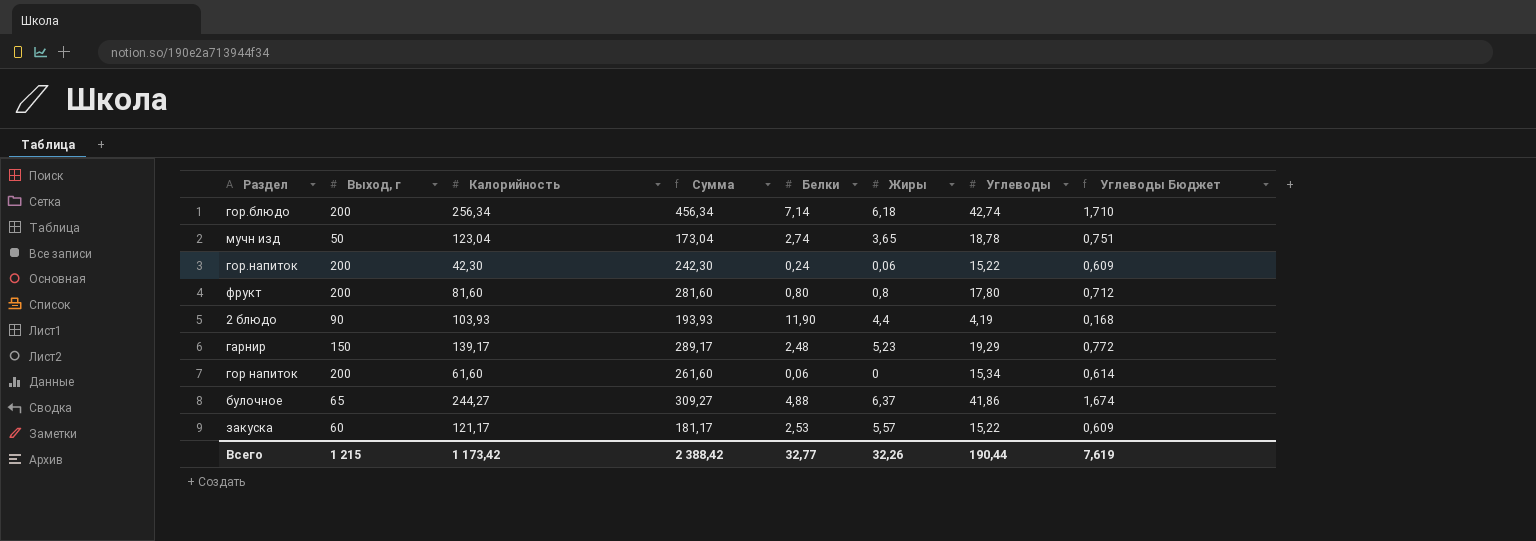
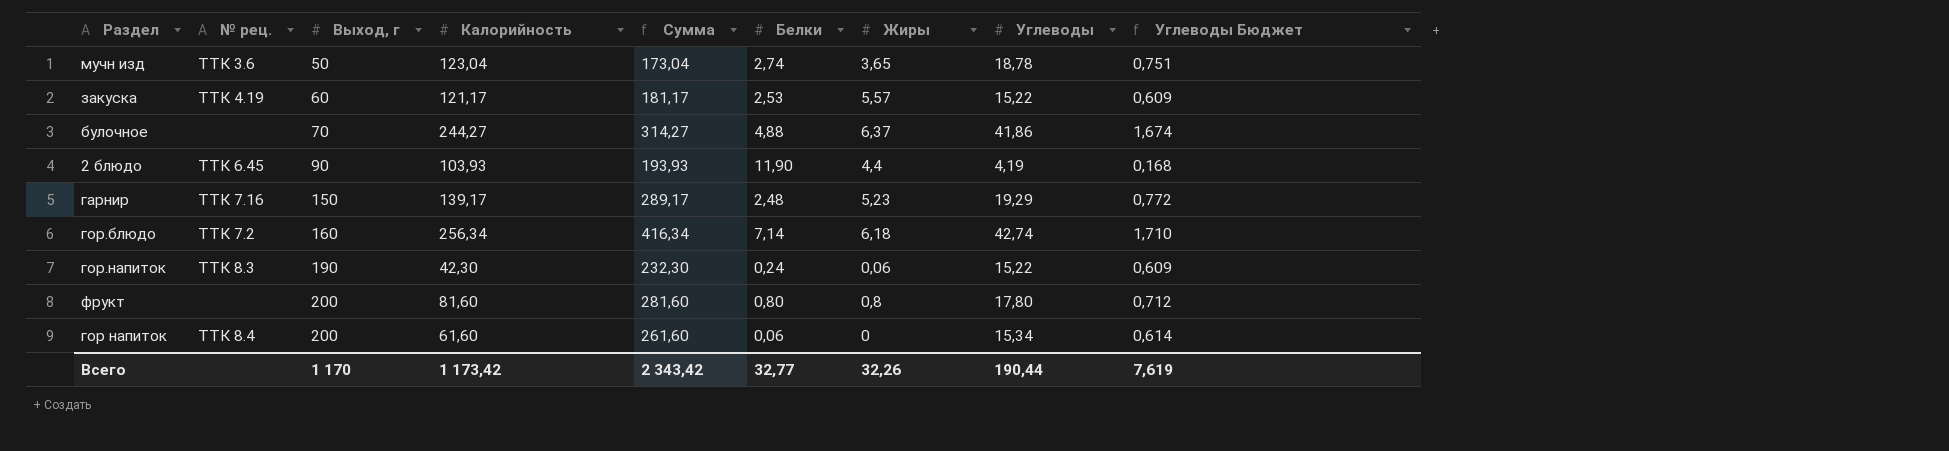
row order: none -> Выход, г ascending
column № рец. | position: none -> 2
булочное | Выход, г: 65 -> 70
булочное | Сумма: 309,27 -> 314,27
гор.блюдо | Выход, г: 200 -> 160
гор.блюдо | Сумма: 456,34 -> 416,34
гор.напиток | Выход, г: 200 -> 190
гор.напиток | Сумма: 242,30 -> 232,30
Всего | Выход, г: 1 215 -> 1 170
Всего | Сумма: 2 388,42 -> 2 343,42

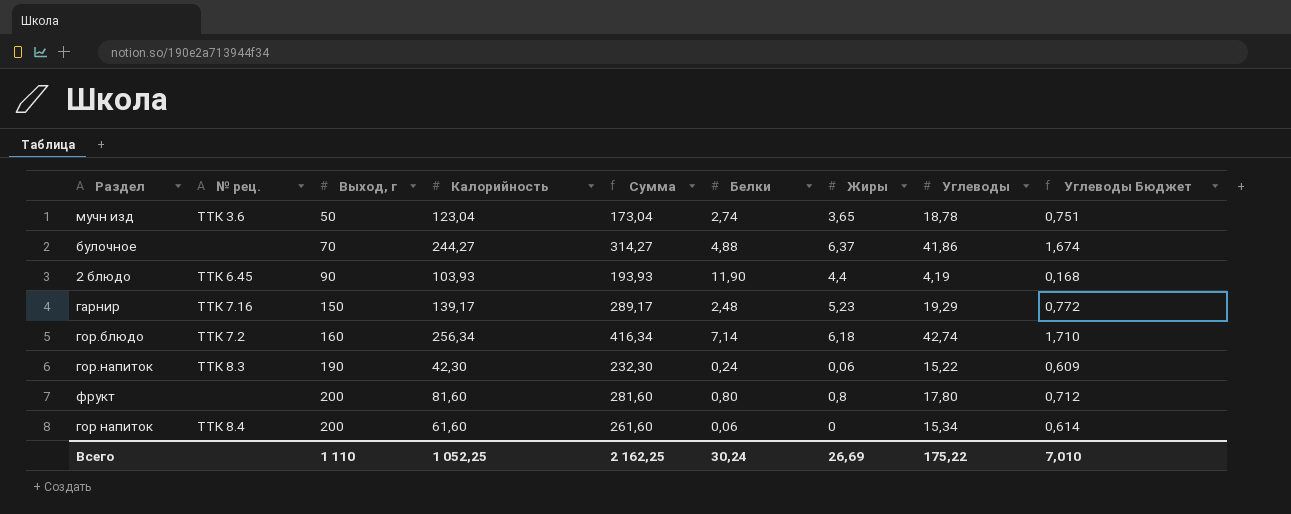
row закуска: ТТК 4.19 | 60 | 121,17 | 181,17 | 2,53 | 5,57 | 15,22 | 0,609 -> none
Всего | Выход, г: 1 170 -> 1 110
Всего | Калорийность: 1 173,42 -> 1 052,25
Всего | Сумма: 2 343,42 -> 2 162,25
Всего | Белки: 32,77 -> 30,24
Всего | Жиры: 32,26 -> 26,69
Всего | Углеводы: 190,44 -> 175,22
Всего | Углеводы Бюджет: 7,619 -> 7,010

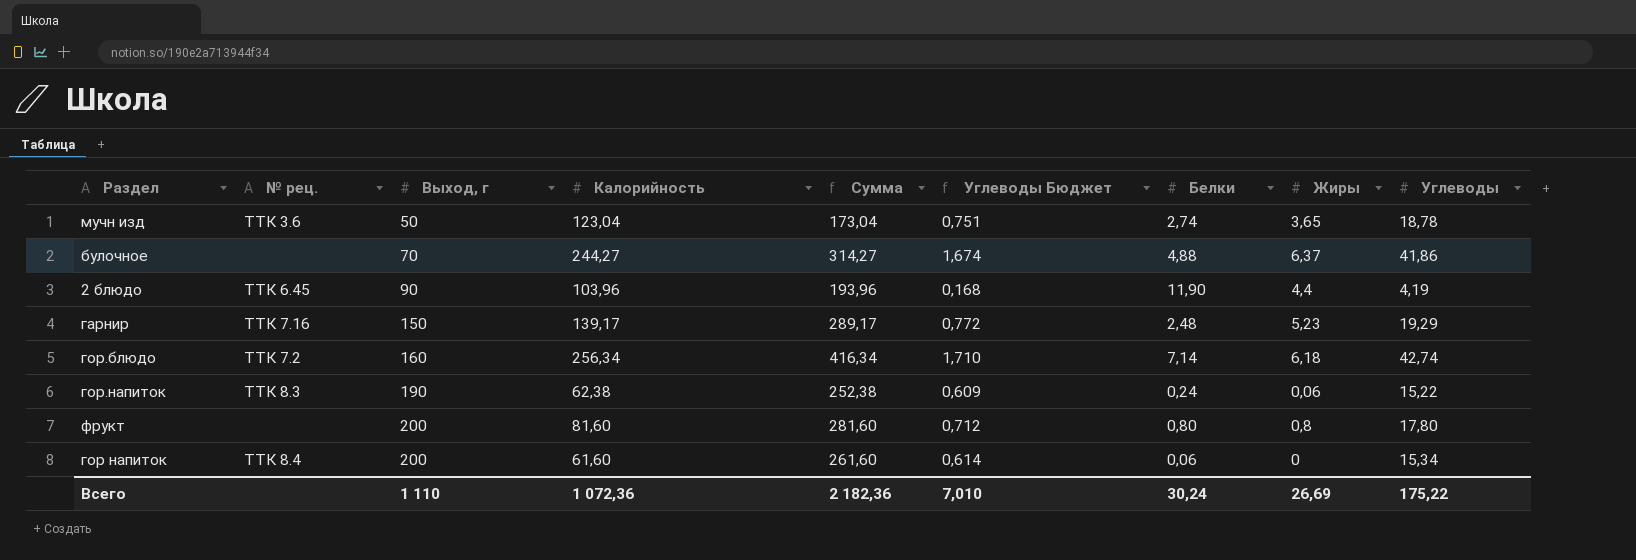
column Углеводы Бюджет | position: 9 -> 6
2 блюдо | Калорийность: 103,93 -> 103,96
2 блюдо | Сумма: 193,93 -> 193,96
гор.напиток | Калорийность: 42,30 -> 62,38
гор.напиток | Сумма: 232,30 -> 252,38
Всего | Калорийность: 1 052,25 -> 1 072,36
Всего | Сумма: 2 162,25 -> 2 182,36

